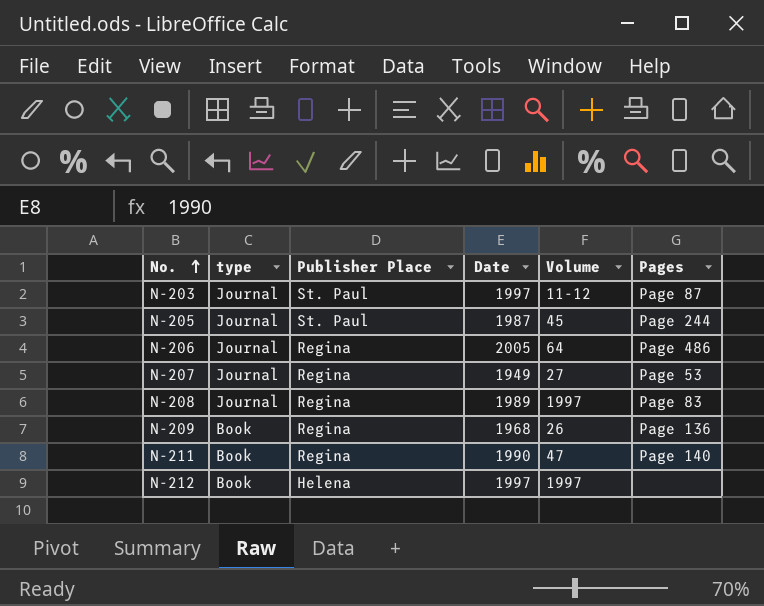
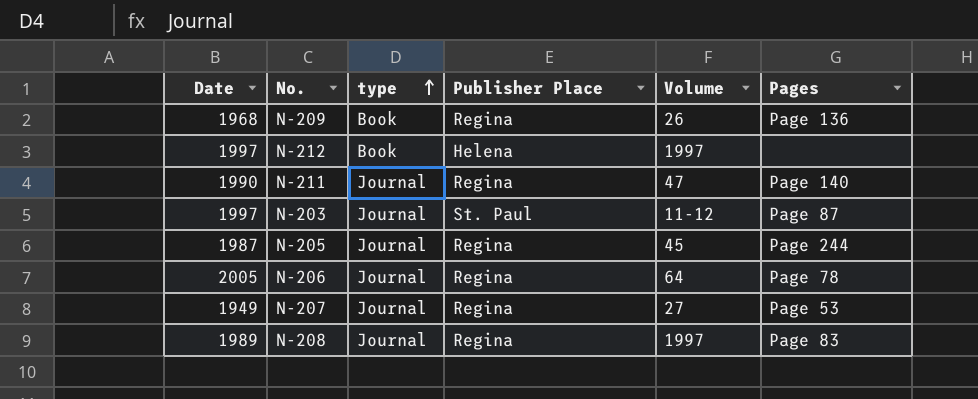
row order: No. ascending -> type ascending
column Date | position: 4 -> 1
N-211 | type: Book -> Journal
N-205 | Publisher Place: St. Paul -> Regina
N-206 | Pages: Page 486 -> Page 78

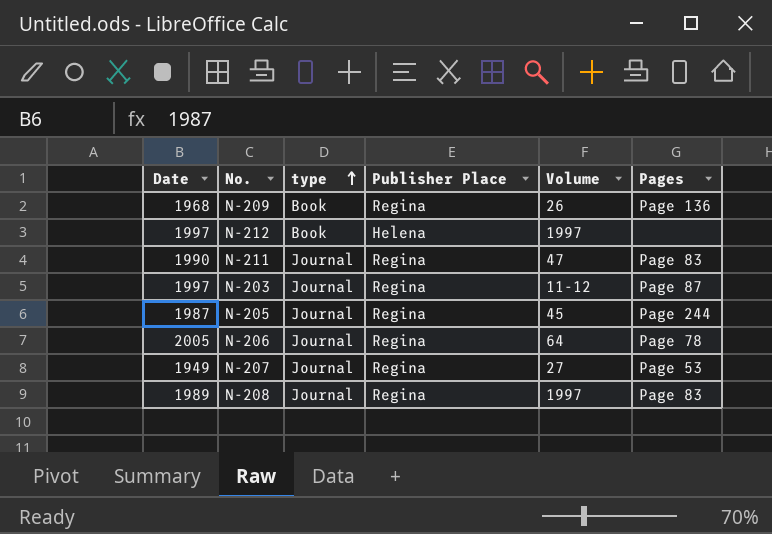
N-211 | Pages: Page 140 -> Page 83
N-203 | Publisher Place: St. Paul -> Regina

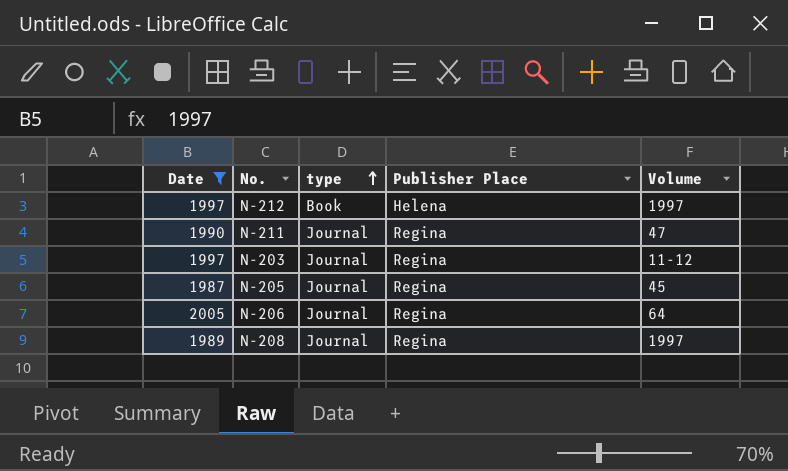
filter: none -> Date >= 1987
column Pages | position: 6 -> none

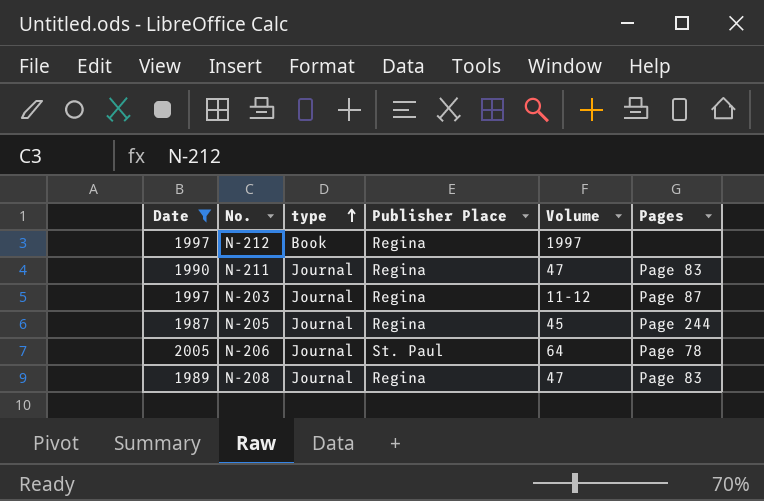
column Pages | position: none -> 6
N-212 | Publisher Place: Helena -> Regina
N-206 | Publisher Place: Regina -> St. Paul
N-208 | Volume: 1997 -> 47

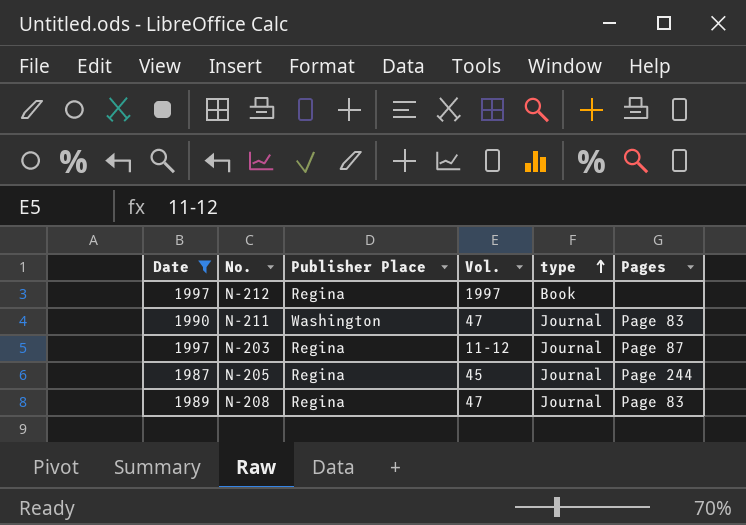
column name: Volume -> Vol.
column type | position: 3 -> 5
row N-206: 2005 | Journal | St. Paul | 64 | Page 78 -> none
N-211 | Publisher Place: Regina -> Washington

